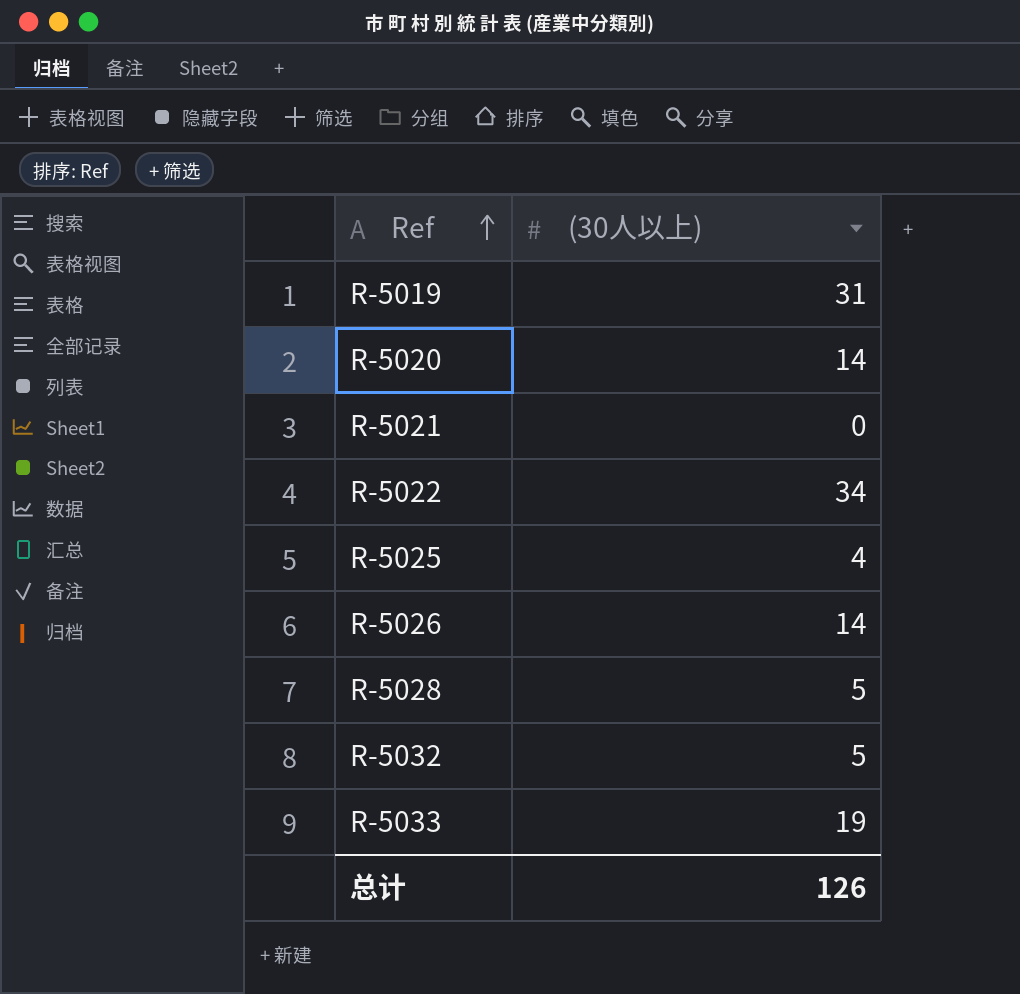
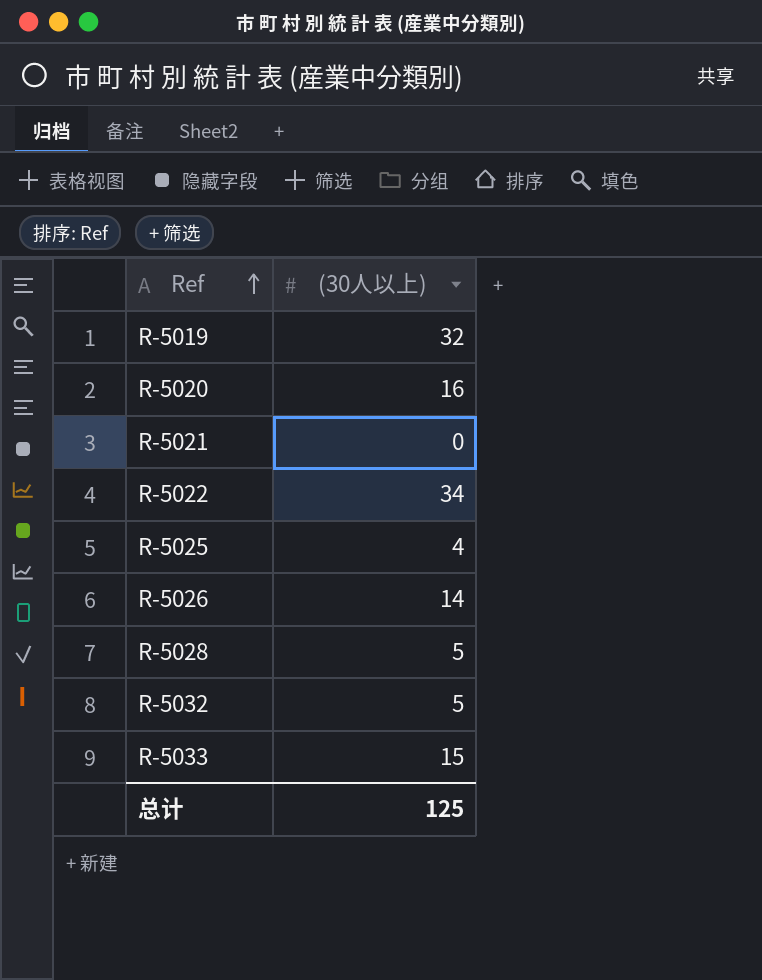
R-5019 | (30人以上): 31 -> 32
R-5020 | (30人以上): 14 -> 16
R-5033 | (30人以上): 19 -> 15
总计 | (30人以上): 126 -> 125

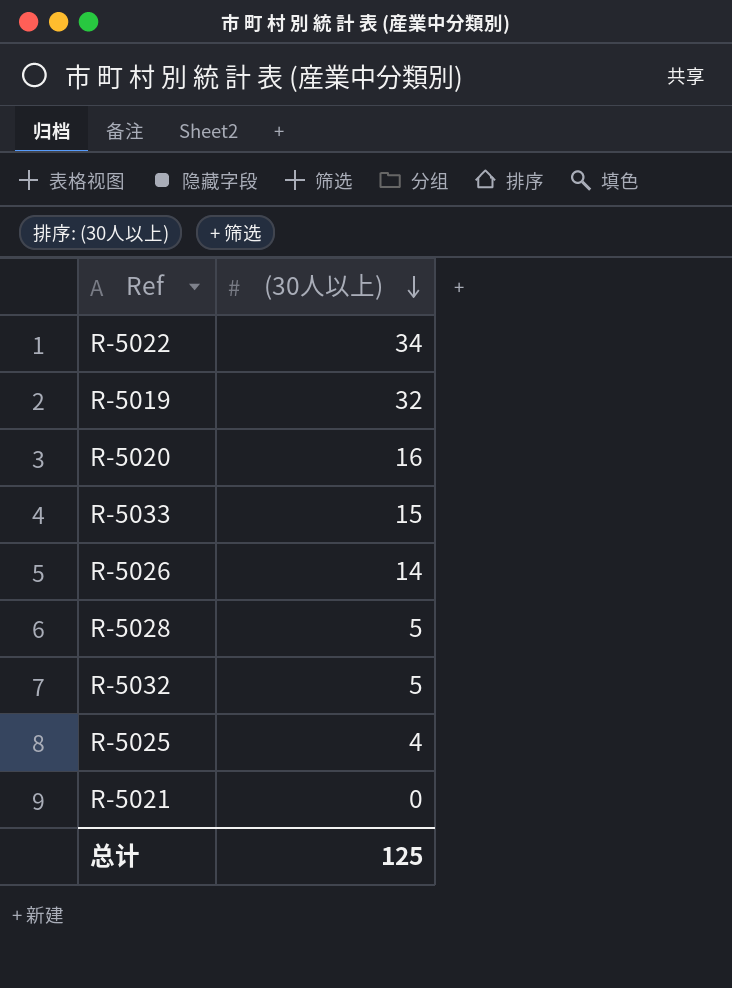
row order: Ref ascending -> (30人以上) descending

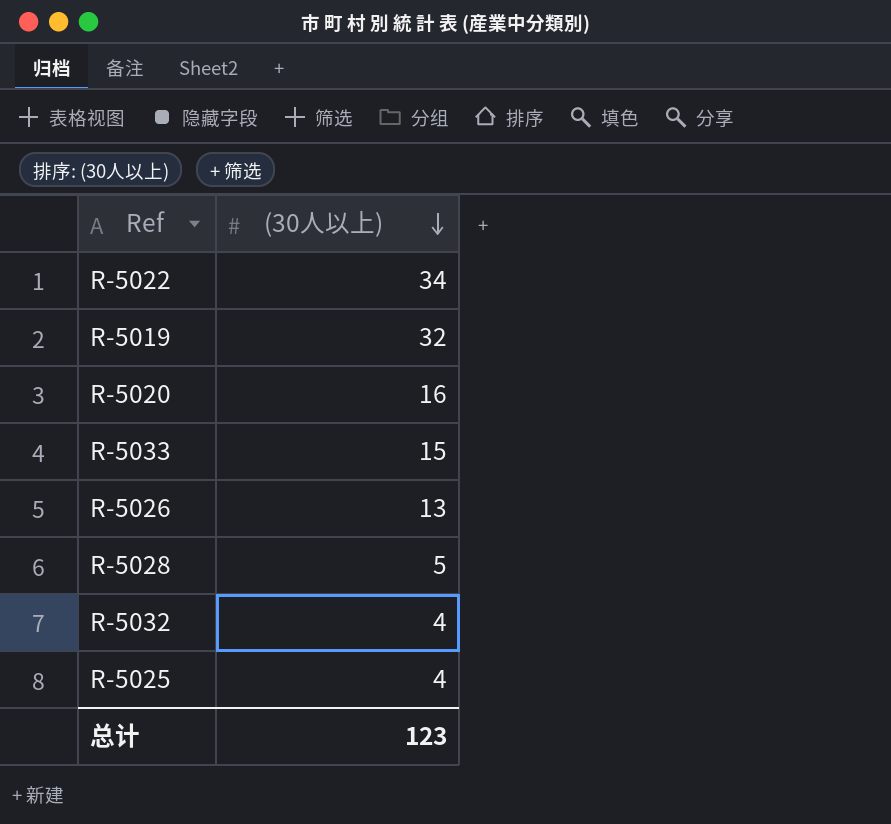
row R-5021: 0 -> none
R-5026 | (30人以上): 14 -> 13
R-5032 | (30人以上): 5 -> 4
总计 | (30人以上): 125 -> 123

